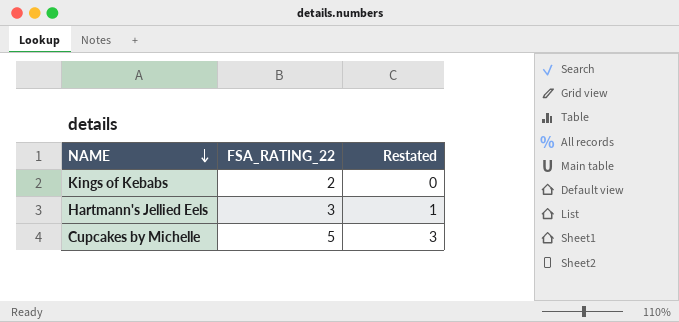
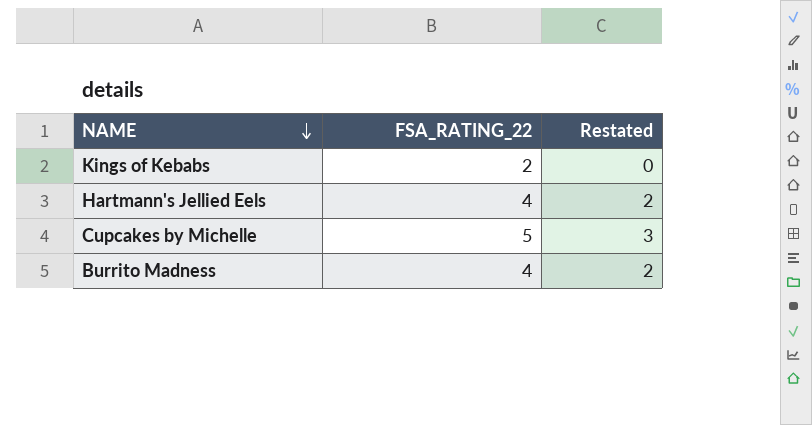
Hartmann's Jellied Eels | FSA_RATING_22: 3 -> 4
Hartmann's Jellied Eels | Restated: 1 -> 2
row Burrito Madness: none -> 4 | 2

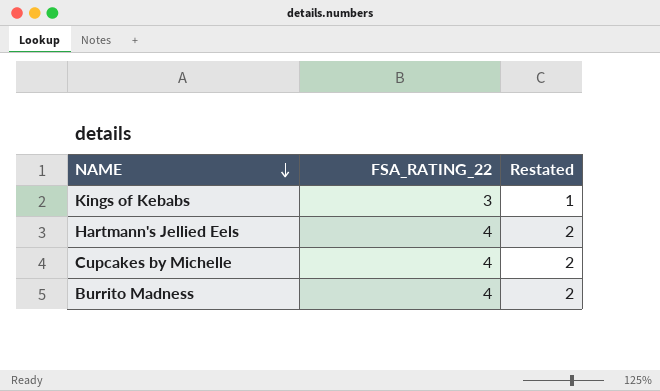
Kings of Kebabs | FSA_RATING_22: 2 -> 3
Kings of Kebabs | Restated: 0 -> 1
Cupcakes by Michelle | FSA_RATING_22: 5 -> 4
Cupcakes by Michelle | Restated: 3 -> 2

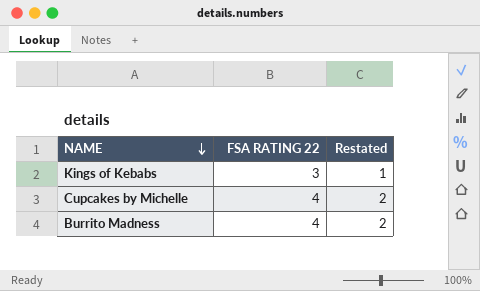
column name: FSA_RATING_22 -> FSA RATING 22
row Hartmann's Jellied Eels: 4 | 2 -> none

